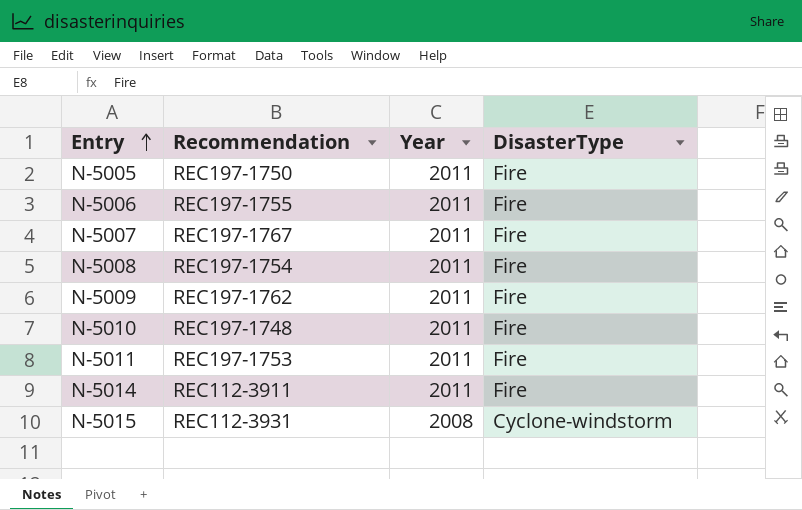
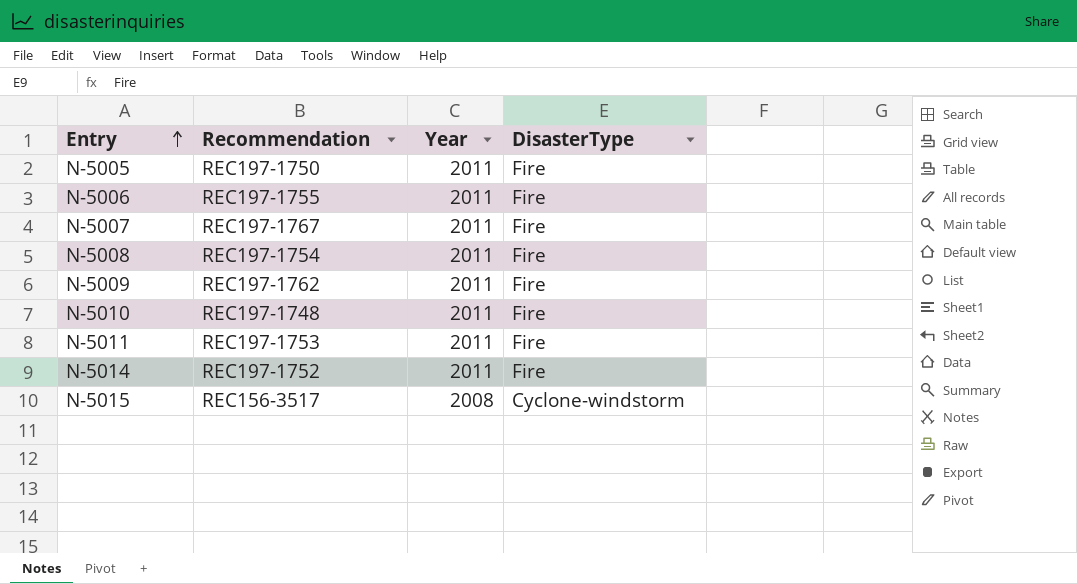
N-5014 | Recommendation: REC112-3911 -> REC197-1752
N-5015 | Recommendation: REC112-3931 -> REC156-3517

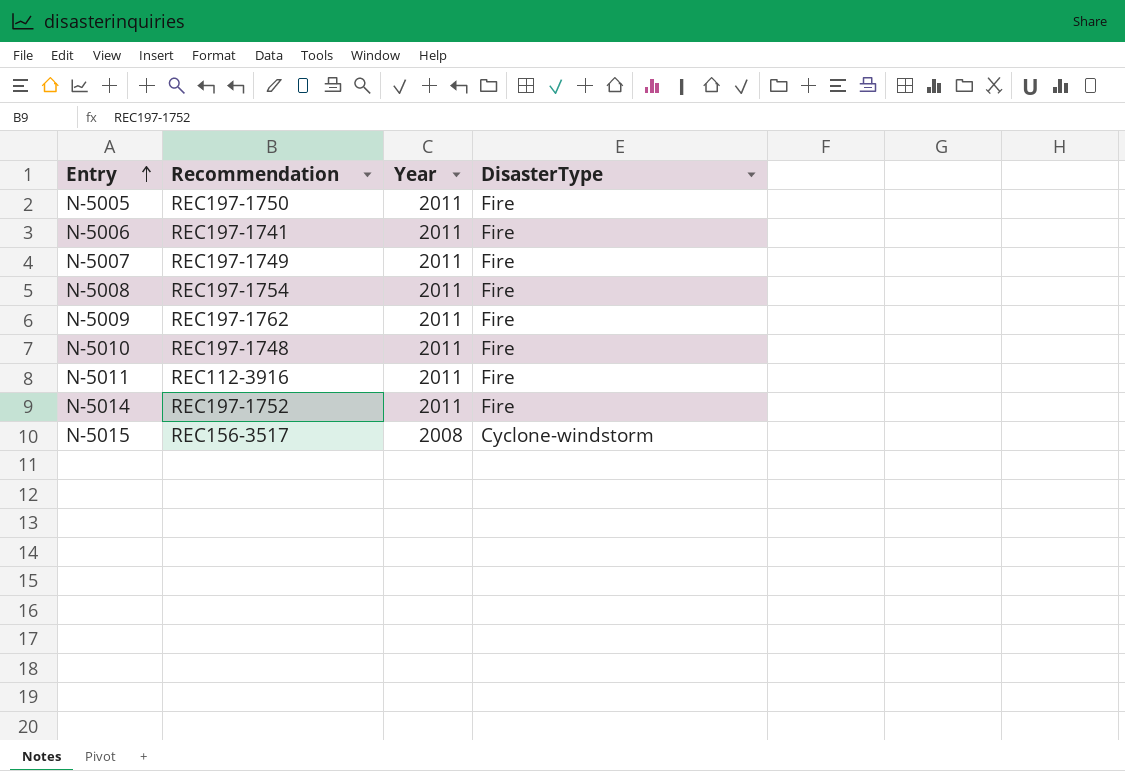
N-5006 | Recommendation: REC197-1755 -> REC197-1741
N-5007 | Recommendation: REC197-1767 -> REC197-1749
N-5011 | Recommendation: REC197-1753 -> REC112-3916

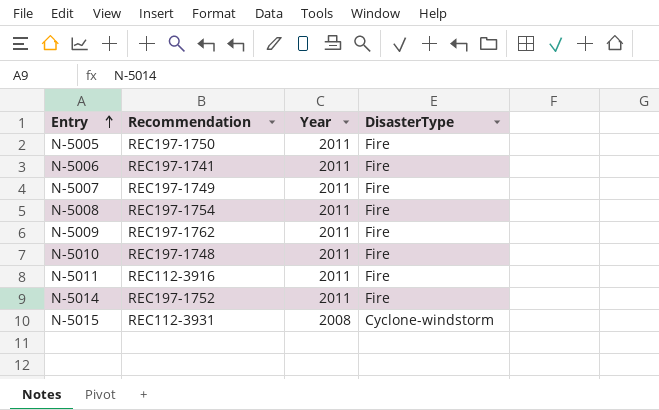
N-5015 | Recommendation: REC156-3517 -> REC112-3931

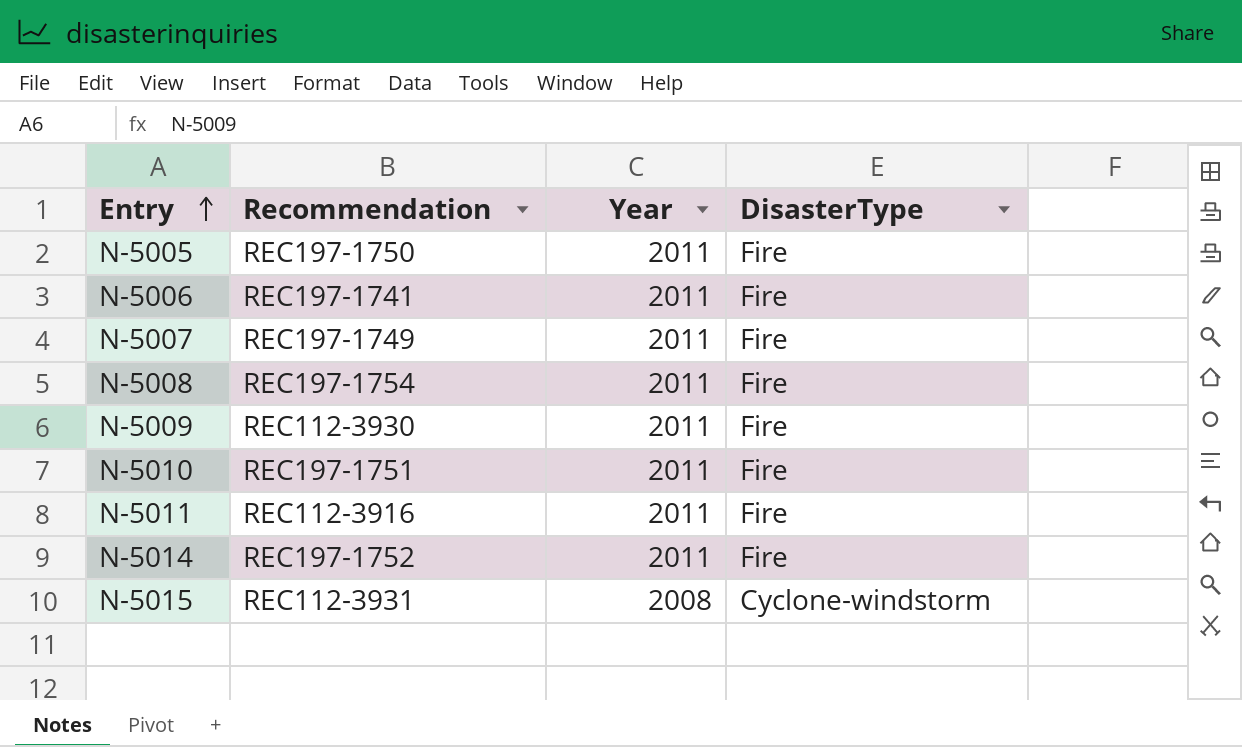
N-5009 | Recommendation: REC197-1762 -> REC112-3930
N-5010 | Recommendation: REC197-1748 -> REC197-1751

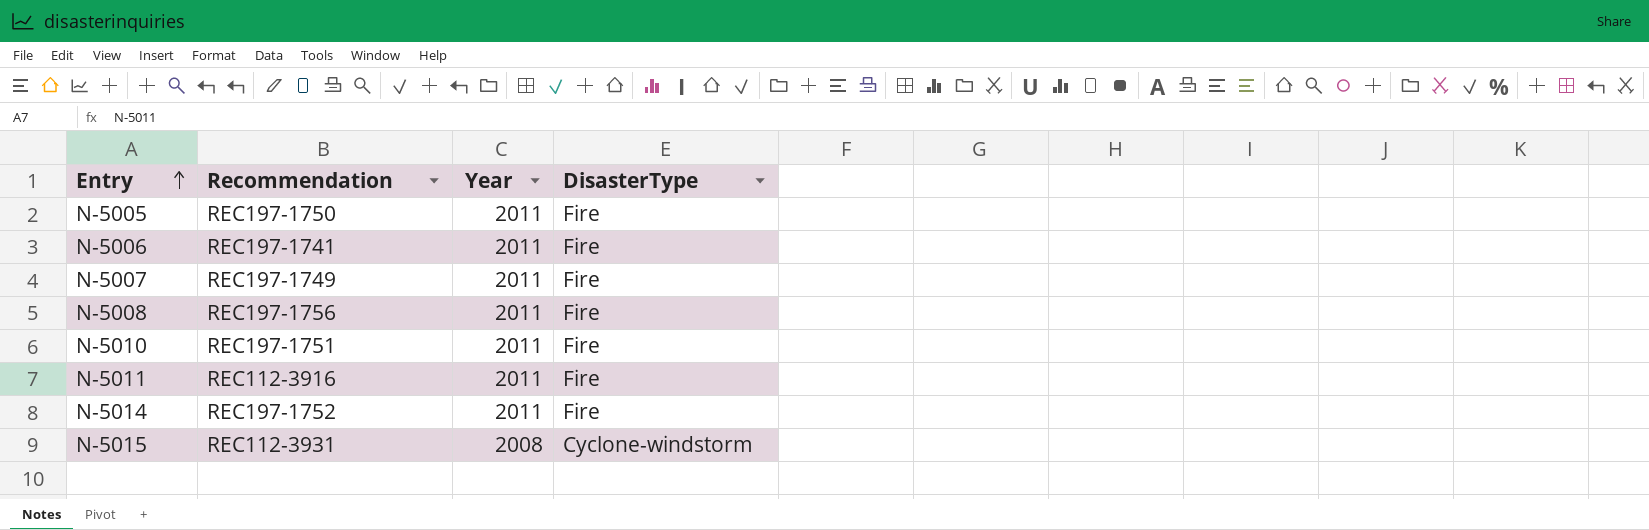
row N-5009: REC112-3930 | 2011 | Fire -> none
N-5008 | Recommendation: REC197-1754 -> REC197-1756

